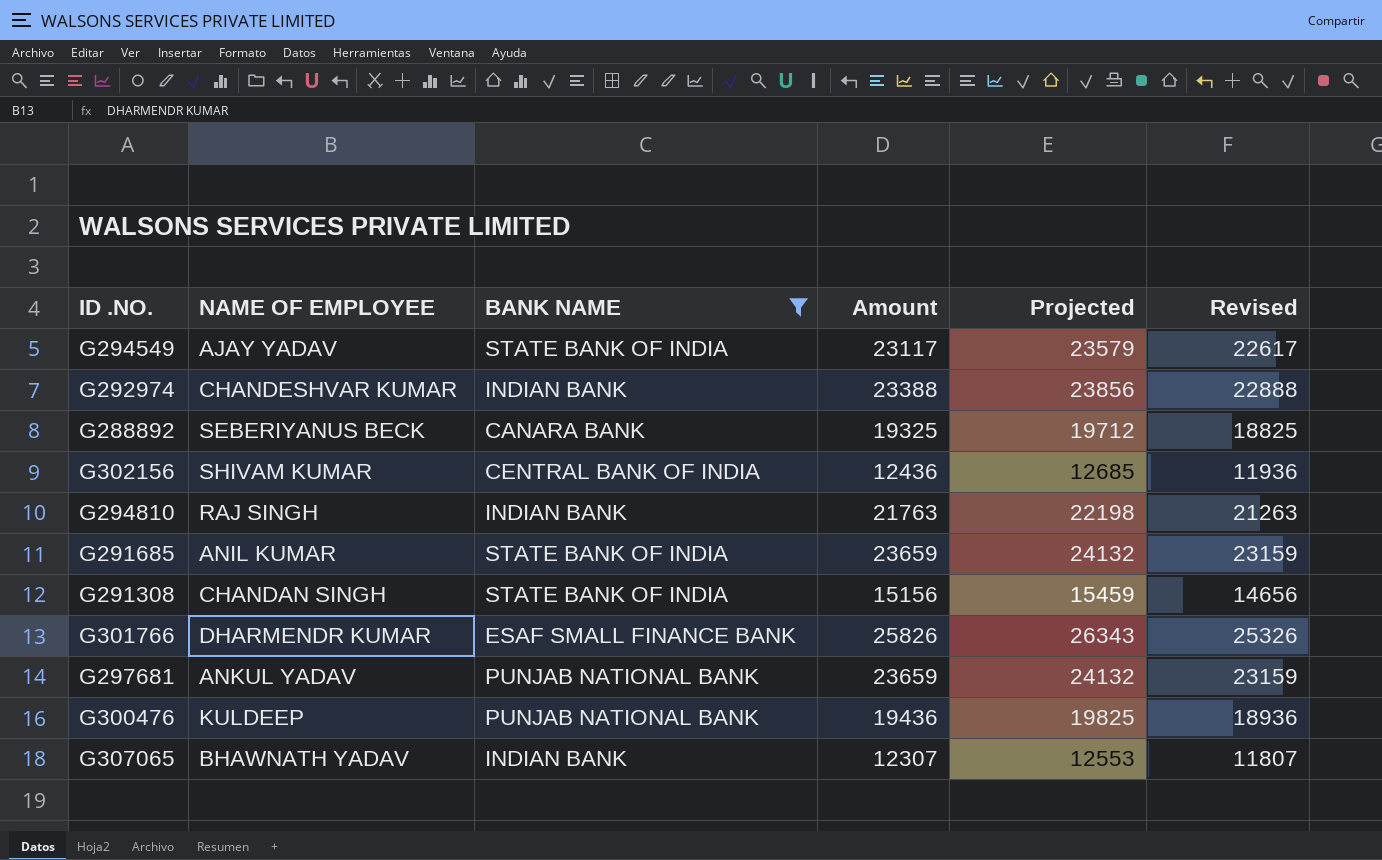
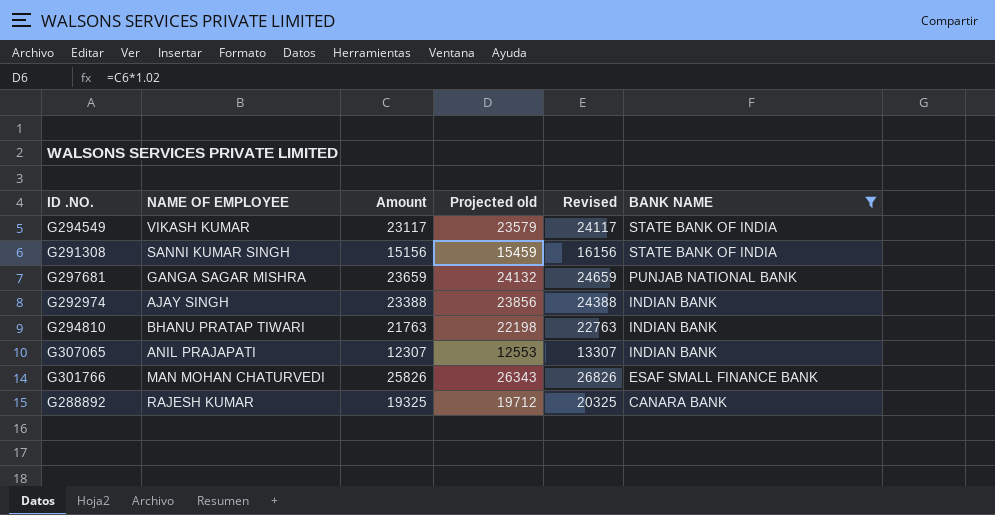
row order: none -> BANK NAME descending
column name: Projected -> Projected old
column Revised | formula: [Amount] - 500 -> [Amount] + 1000
column BANK NAME | position: 3 -> 6
row G302156: SHIVAM KUMAR | CENTRAL BANK OF INDIA | 12436 | 12685 | 11936 -> none
row G291685: ANIL KUMAR | STATE BANK OF INDIA | 23659 | 24132 | 23159 -> none
row G300476: KULDEEP | PUNJAB NATIONAL BANK | 19436 | 19825 | 18936 -> none
G294549 | NAME OF EMPLOYEE: AJAY YADAV -> VIKASH KUMAR
G291308 | NAME OF EMPLOYEE: CHANDAN SINGH -> SANNI KUMAR SINGH
G297681 | NAME OF EMPLOYEE: ANKUL YADAV -> GANGA SAGAR MISHRA
G292974 | NAME OF EMPLOYEE: CHANDESHVAR KUMAR -> AJAY SINGH
G294810 | NAME OF EMPLOYEE: RAJ SINGH -> BHANU PRATAP TIWARI
G307065 | NAME OF EMPLOYEE: BHAWNATH YADAV -> ANIL PRAJAPATI
G301766 | NAME OF EMPLOYEE: DHARMENDR KUMAR -> MAN MOHAN CHATURVEDI
G288892 | NAME OF EMPLOYEE: SEBERIYANUS BECK -> RAJESH KUMAR

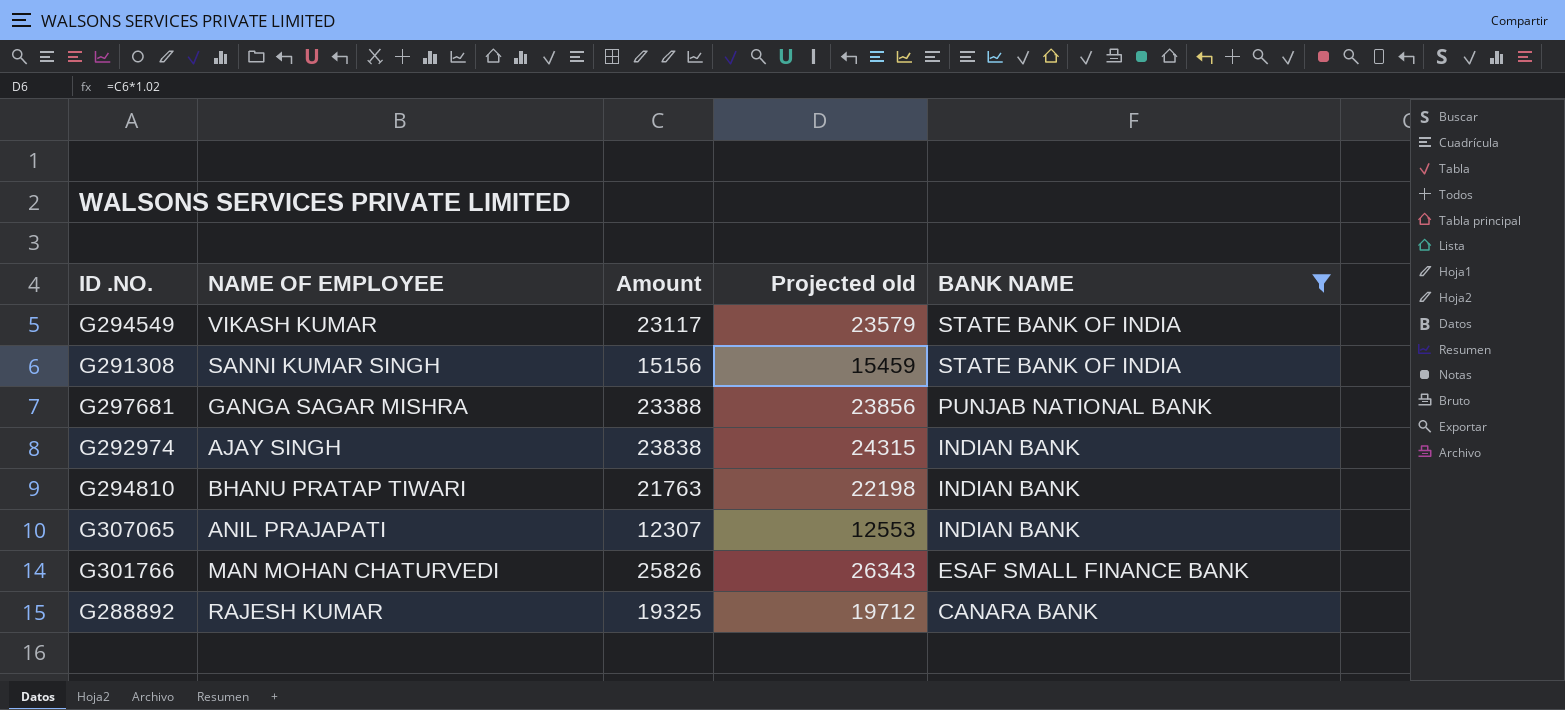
column Revised | formula: [Amount] + 1000 -> none
G297681 | Amount: 23659 -> 23388
G297681 | Projected old: 24132 -> 23856
G292974 | Amount: 23388 -> 23838
G292974 | Projected old: 23856 -> 24315

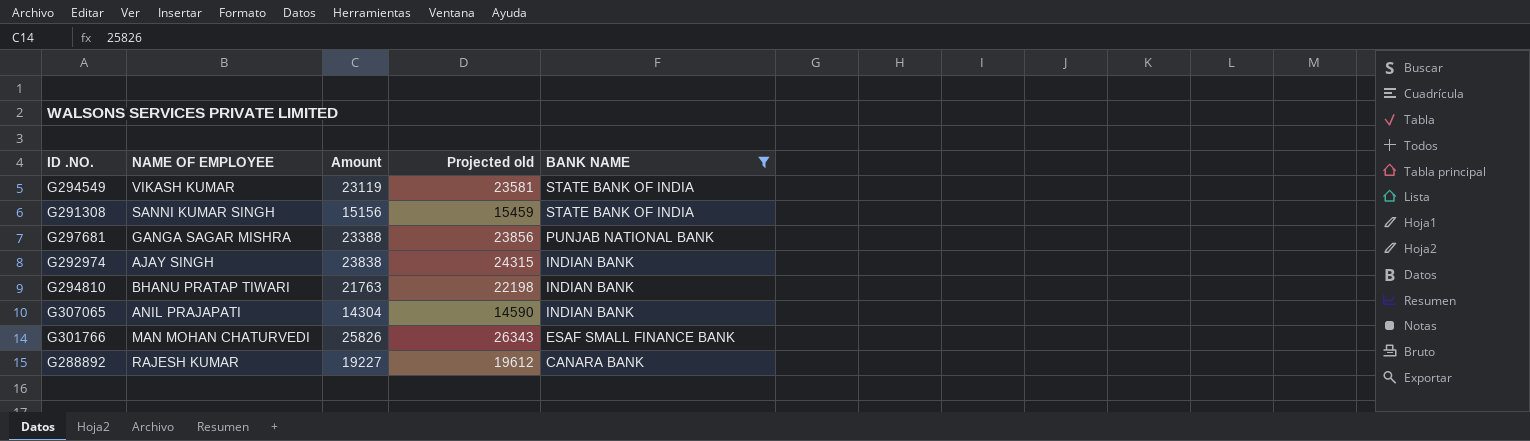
G294549 | Amount: 23117 -> 23119
G294549 | Projected old: 23579 -> 23581
G307065 | Amount: 12307 -> 14304
G307065 | Projected old: 12553 -> 14590
G288892 | Amount: 19325 -> 19227
G288892 | Projected old: 19712 -> 19612

